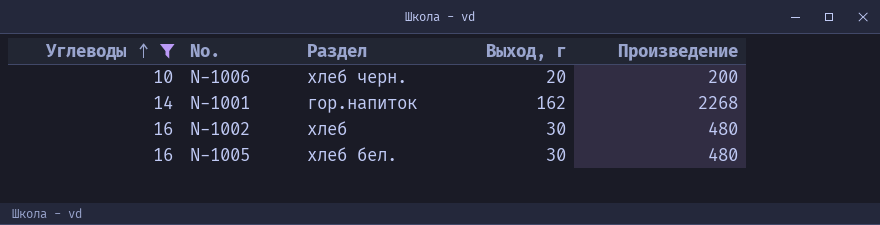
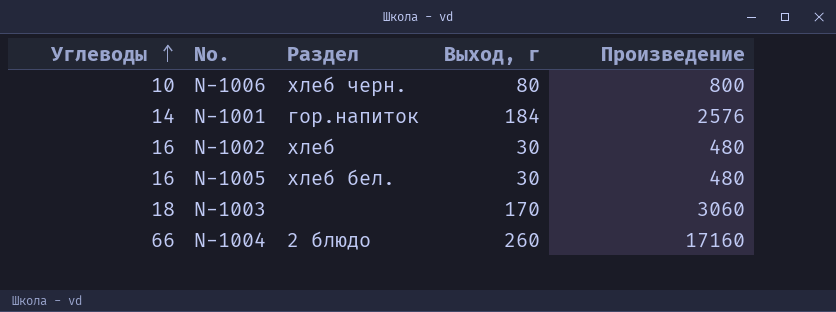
filter: Углеводы <= 16 -> none
N-1006 | Выход, г: 20 -> 80
N-1006 | Произведение: 200 -> 800
N-1001 | Выход, г: 162 -> 184
N-1001 | Произведение: 2268 -> 2576

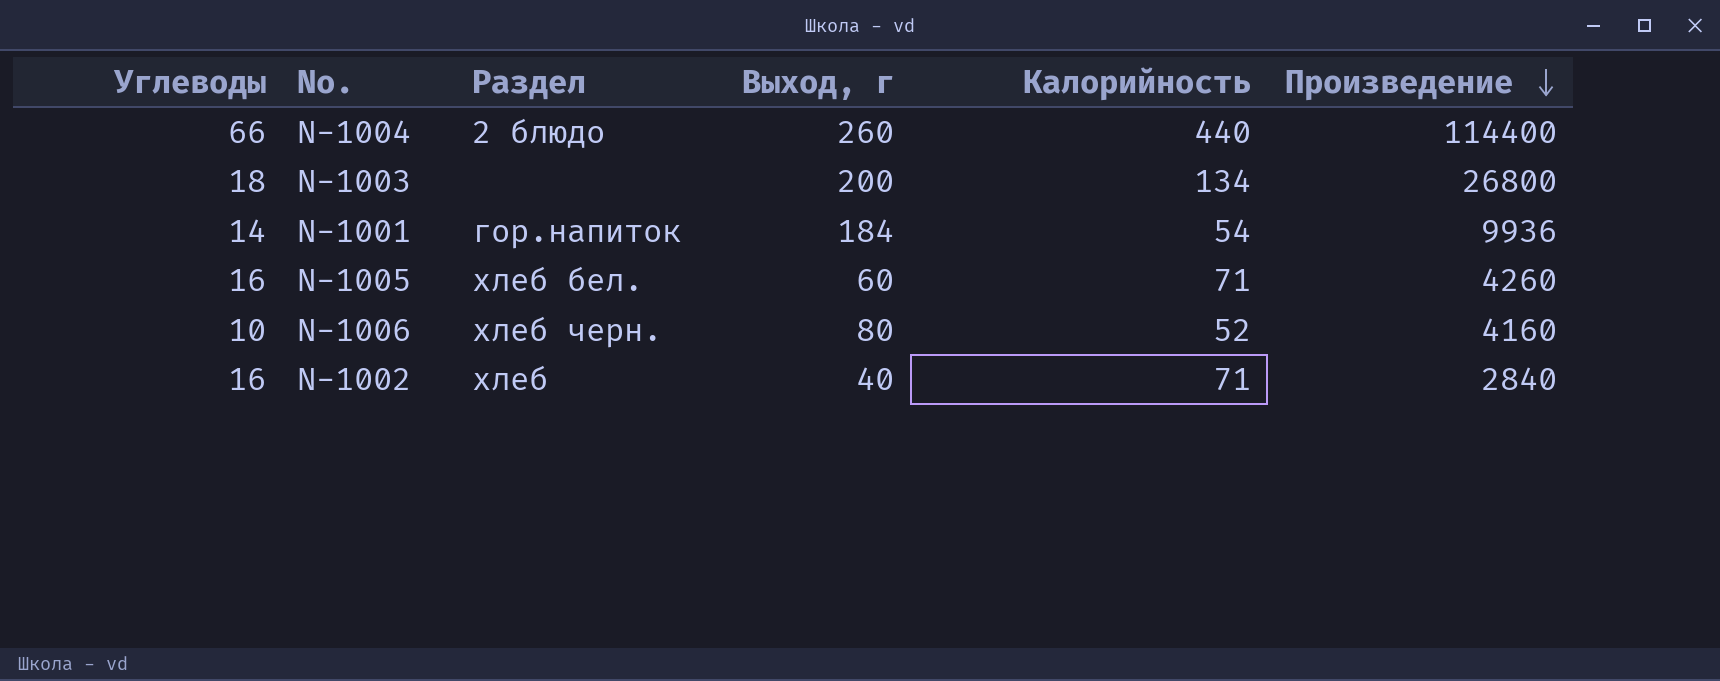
row order: Углеводы ascending -> Произведение descending
column Калорийность | position: none -> 5
column Произведение | formula: [Углеводы] * [Выход, г] -> [Выход, г] * [Калорийность]
N-1003 | Выход, г: 170 -> 200
N-1005 | Выход, г: 30 -> 60
N-1002 | Выход, г: 30 -> 40

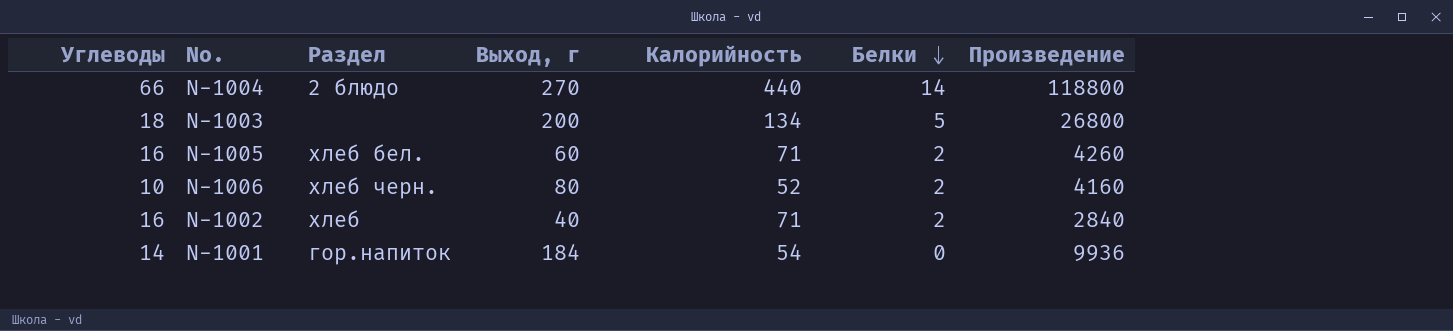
row order: Произведение descending -> Белки descending
column Белки | position: none -> 6
N-1004 | Выход, г: 260 -> 270
N-1004 | Произведение: 114400 -> 118800

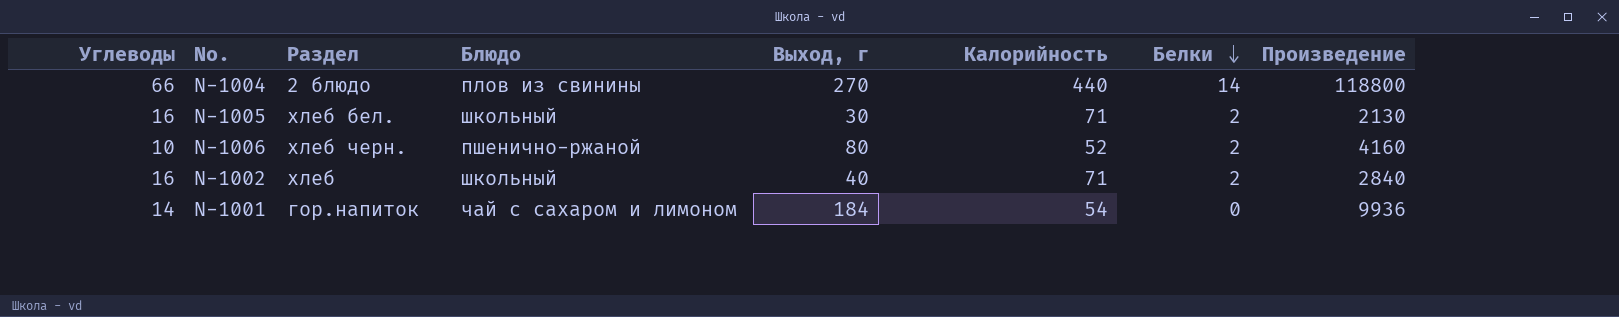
column Блюдо | position: none -> 4
row N-1003: 18 | none | 200 | 134 | 5 | 26800 -> none
N-1005 | Выход, г: 60 -> 30
N-1005 | Произведение: 4260 -> 2130

